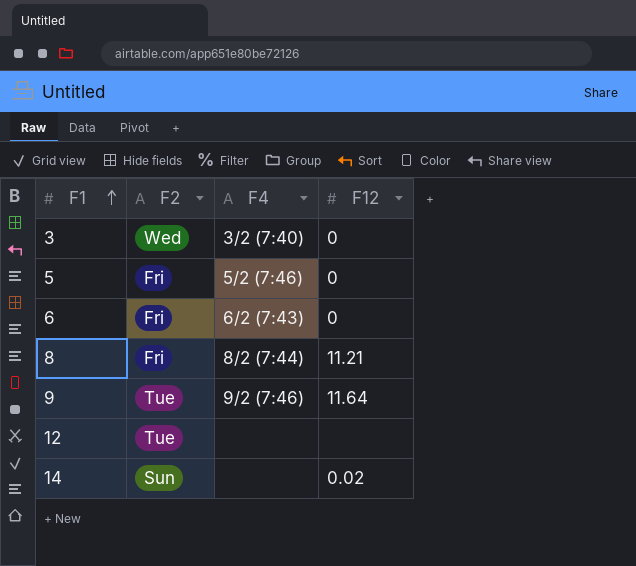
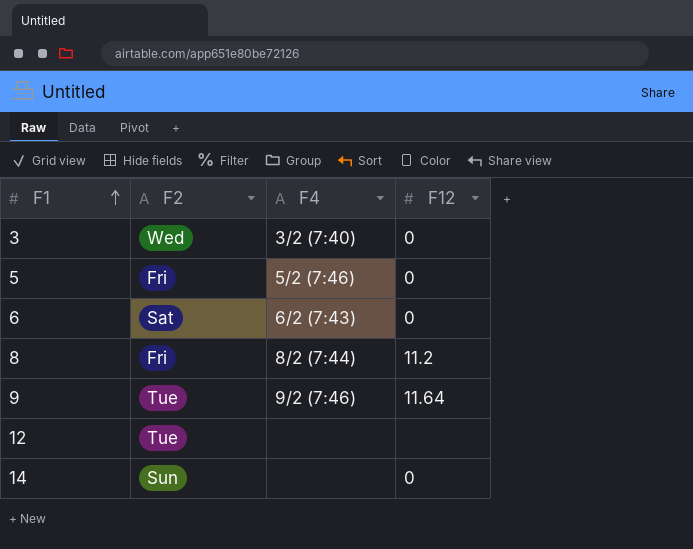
6 | F2: Fri -> Sat
8 | F12: 11.21 -> 11.2
14 | F12: 0.02 -> 0

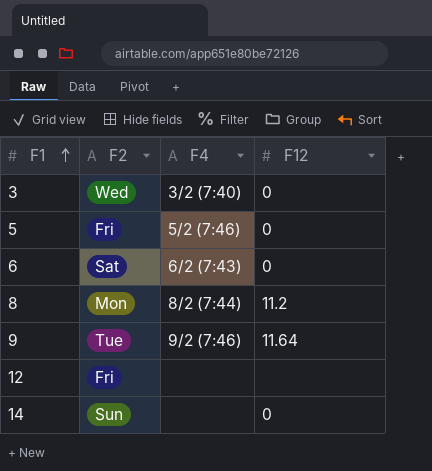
8 | F2: Fri -> Mon
12 | F2: Tue -> Fri

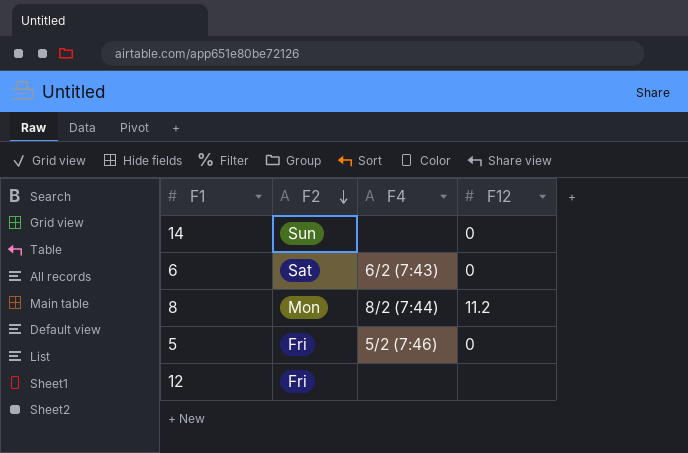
row order: F1 ascending -> F2 descending
row 3: Wed | 3/2 (7:40) | 0 -> none
row 9: Tue | 9/2 (7:46) | 11.64 -> none

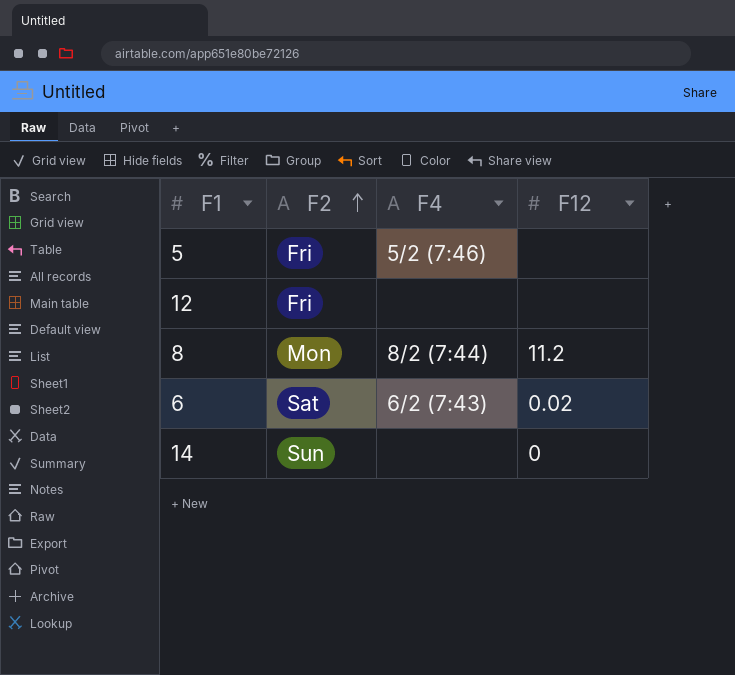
row order: F2 descending -> F2 ascending
5 | F12: 0 -> none
6 | F12: 0 -> 0.02

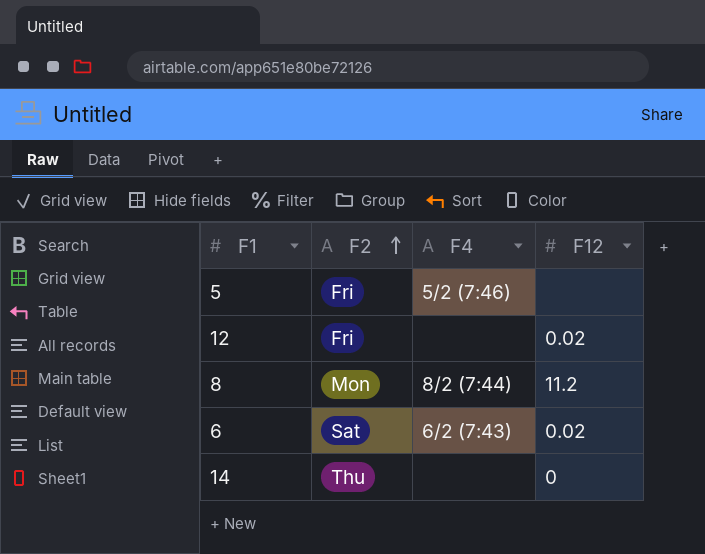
12 | F12: none -> 0.02
14 | F2: Sun -> Thu

